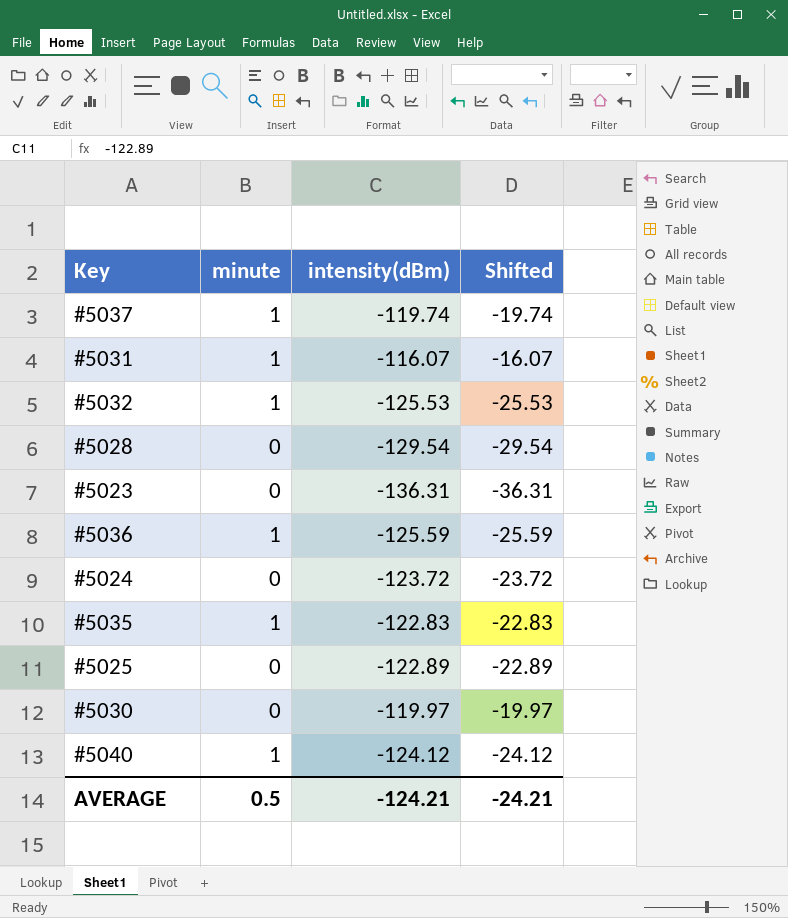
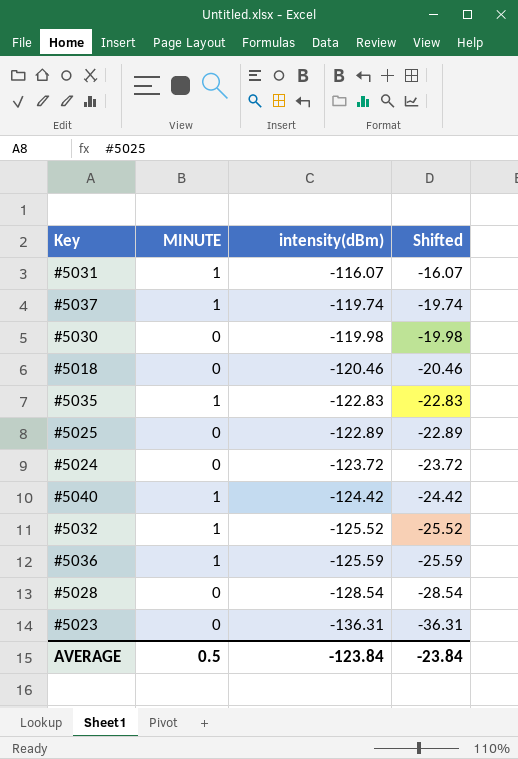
row order: none -> intensity(dBm) descending
column name: minute -> MINUTE
#5030 | intensity(dBm): -119.97 -> -119.98
#5030 | Shifted: -19.97 -> -19.98
row #5018: none -> 0 | -120.46 | -20.46
#5040 | intensity(dBm): -124.12 -> -124.42
#5040 | Shifted: -24.12 -> -24.42
#5032 | intensity(dBm): -125.53 -> -125.52
#5032 | Shifted: -25.53 -> -25.52
#5028 | intensity(dBm): -129.54 -> -128.54
#5028 | Shifted: -29.54 -> -28.54
AVERAGE | intensity(dBm): -124.21 -> -123.84
AVERAGE | Shifted: -24.21 -> -23.84

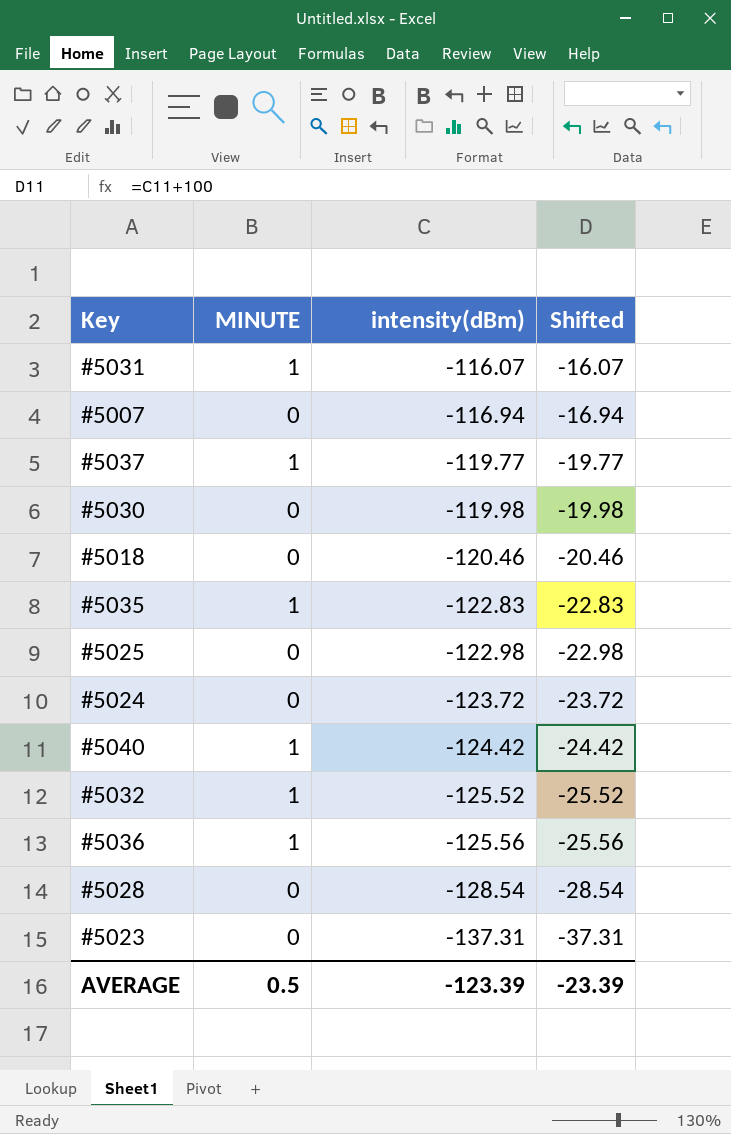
row #5007: none -> 0 | -116.94 | -16.94
#5037 | intensity(dBm): -119.74 -> -119.77
#5037 | Shifted: -19.74 -> -19.77
#5025 | intensity(dBm): -122.89 -> -122.98
#5025 | Shifted: -22.89 -> -22.98
#5036 | intensity(dBm): -125.59 -> -125.56
#5036 | Shifted: -25.59 -> -25.56
#5023 | intensity(dBm): -136.31 -> -137.31
#5023 | Shifted: -36.31 -> -37.31
AVERAGE | intensity(dBm): -123.84 -> -123.39
AVERAGE | Shifted: -23.84 -> -23.39

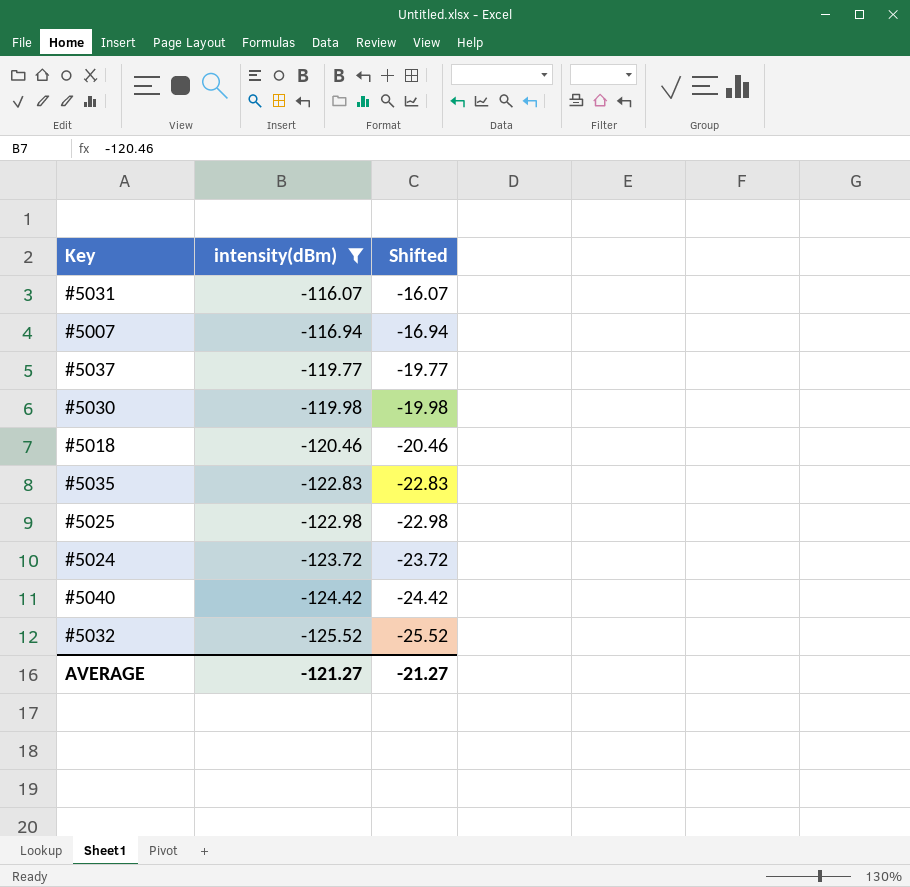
filter: none -> intensity(dBm) >= -125.52
column MINUTE | position: 2 -> none
AVERAGE | intensity(dBm): -123.39 -> -121.27
AVERAGE | Shifted: -23.39 -> -21.27

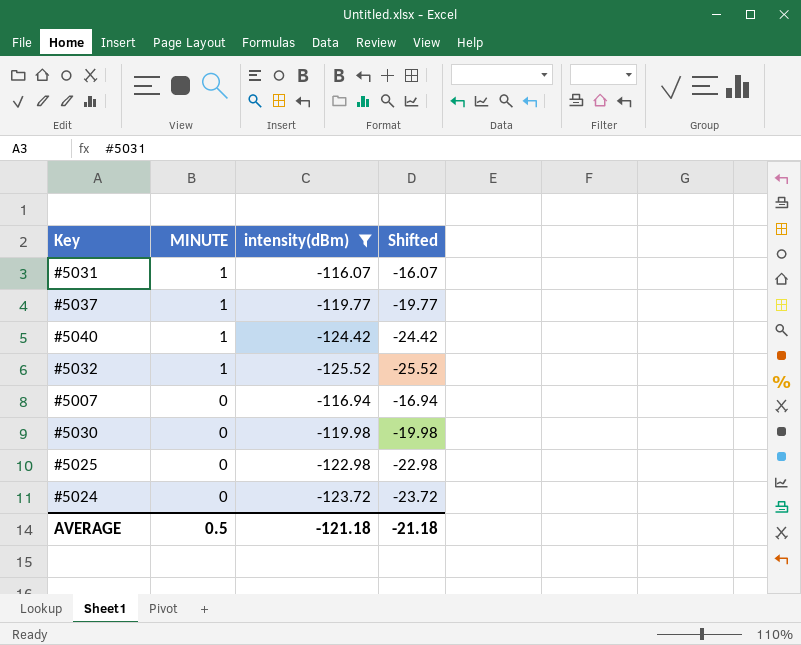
row order: intensity(dBm) descending -> MINUTE descending
column MINUTE | position: none -> 2
row #5018: -120.46 | -20.46 -> none
row #5035: -122.83 | -22.83 -> none
AVERAGE | intensity(dBm): -121.27 -> -121.18
AVERAGE | Shifted: -21.27 -> -21.18

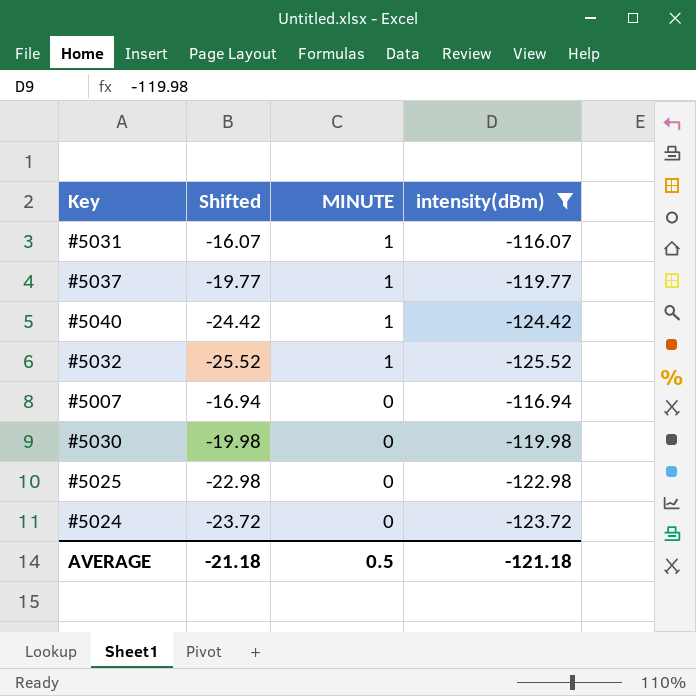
column Shifted | position: 4 -> 2

